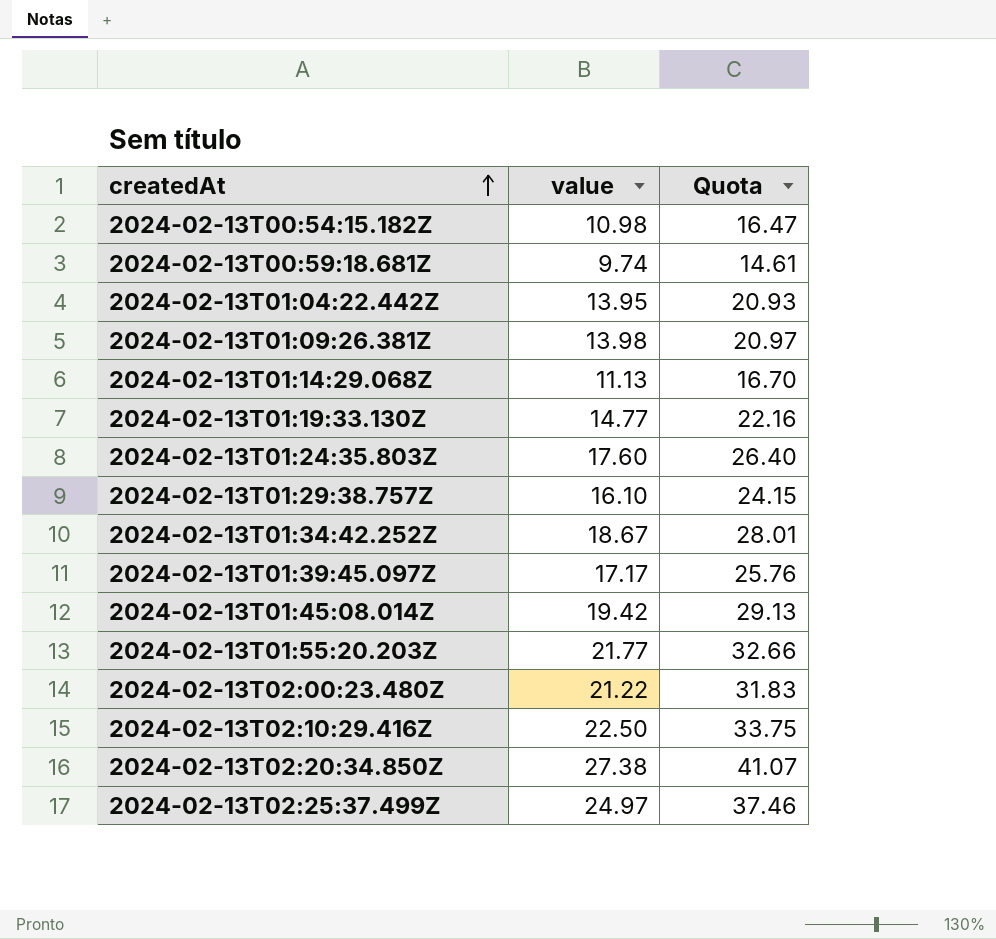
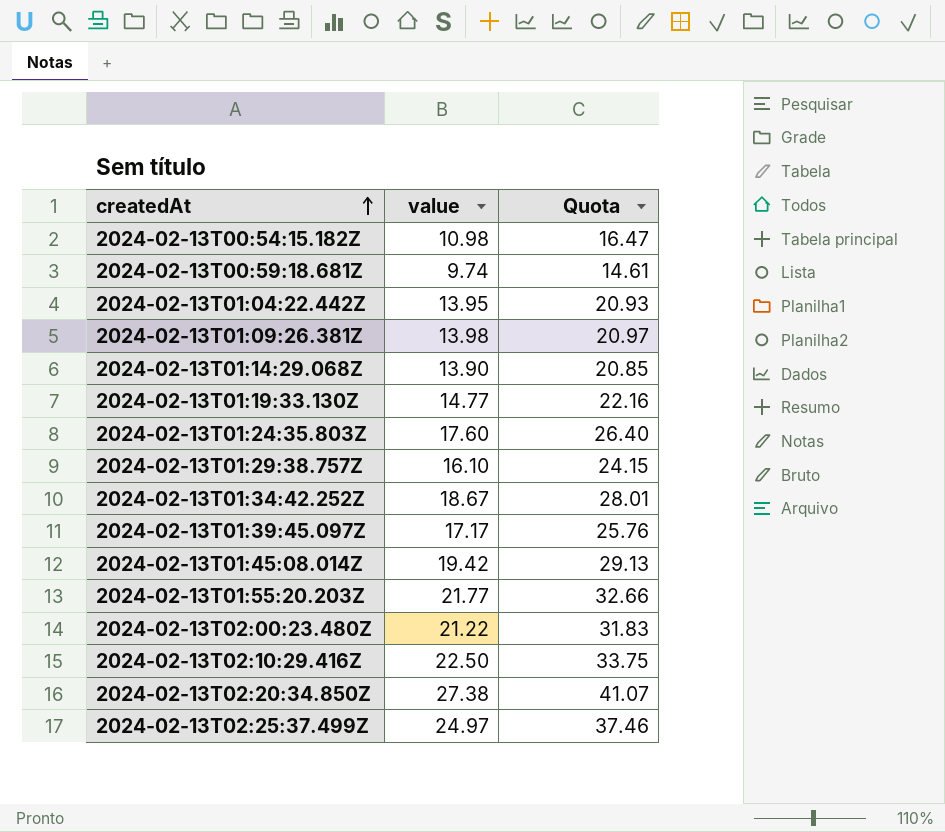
2024-02-13T01:14:29.068Z | value: 11.13 -> 13.90
2024-02-13T01:14:29.068Z | Quota: 16.70 -> 20.85

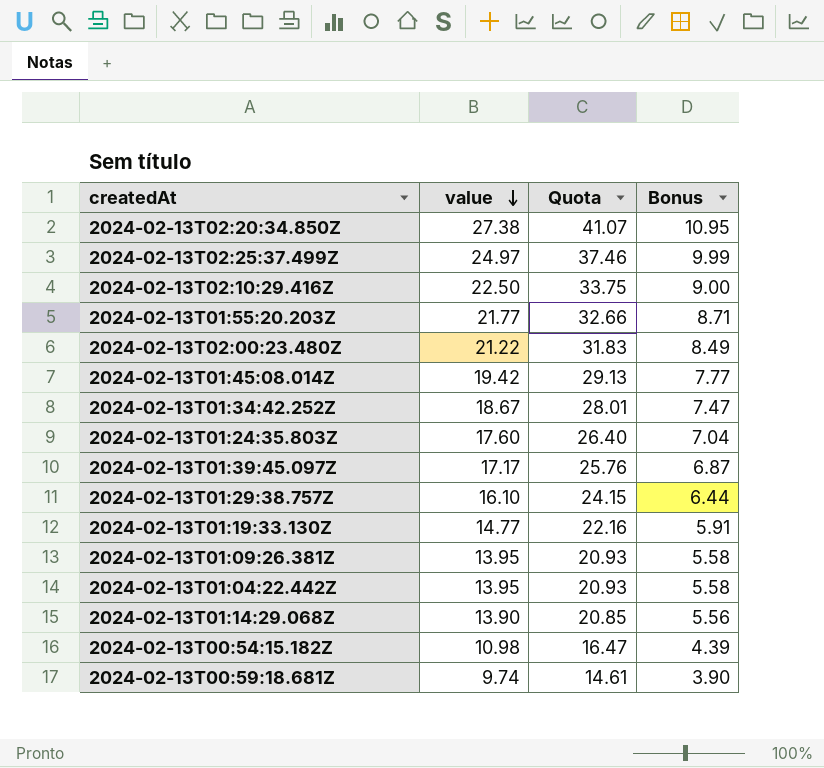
row order: createdAt ascending -> value descending
column Bonus | formula: none -> [value] * 0.4
2024-02-13T01:09:26.381Z | value: 13.98 -> 13.95
2024-02-13T01:09:26.381Z | Quota: 20.97 -> 20.93

